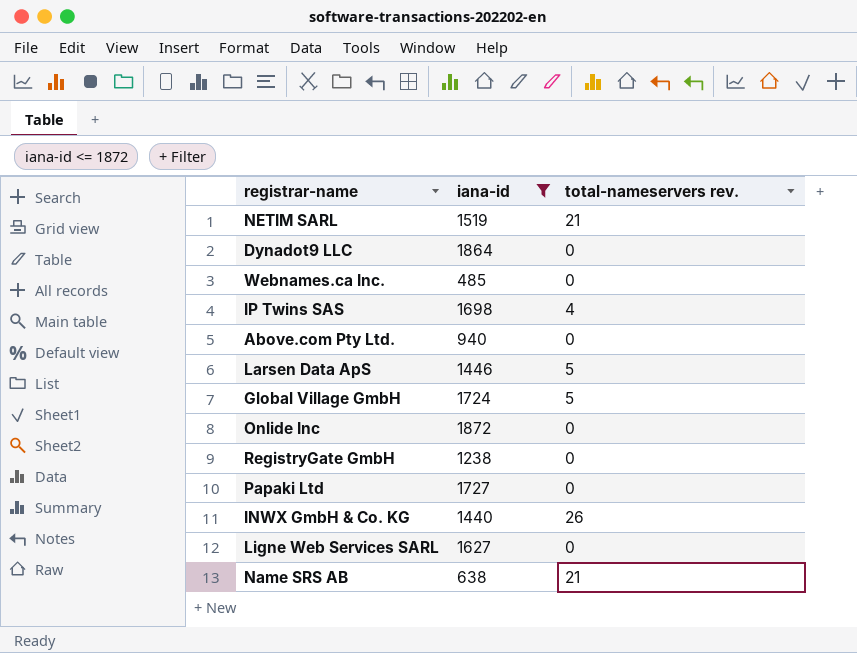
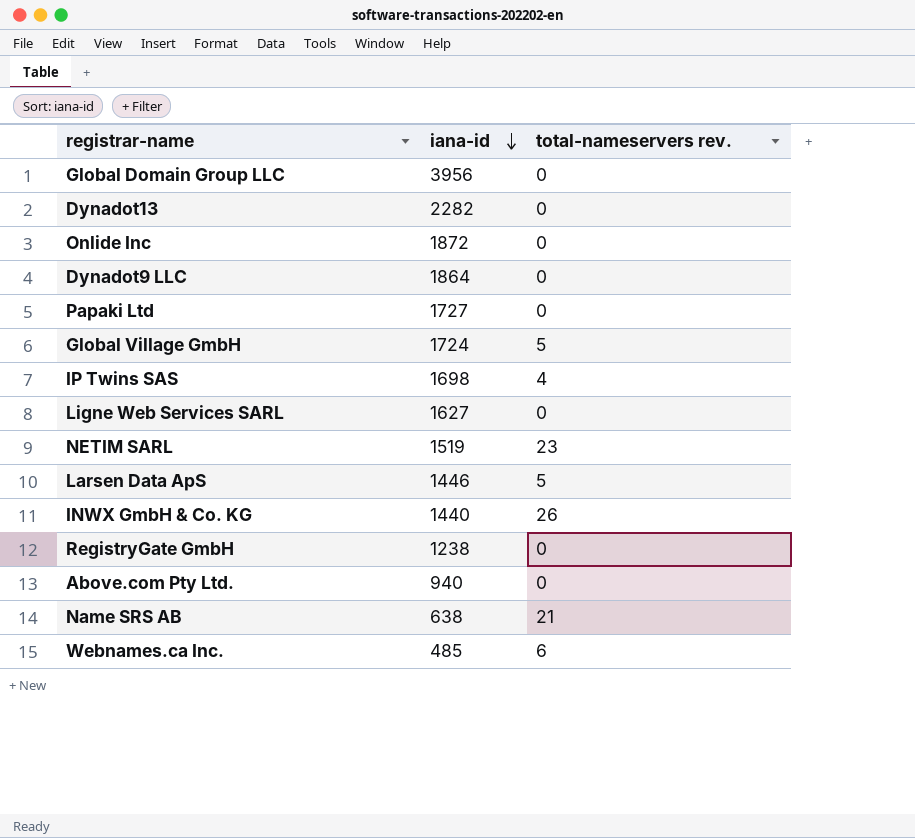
filter: iana-id <= 1872 -> none
row order: none -> iana-id descending
NETIM SARL | total-nameservers rev.: 21 -> 23
Webnames.ca Inc. | total-nameservers rev.: 0 -> 6

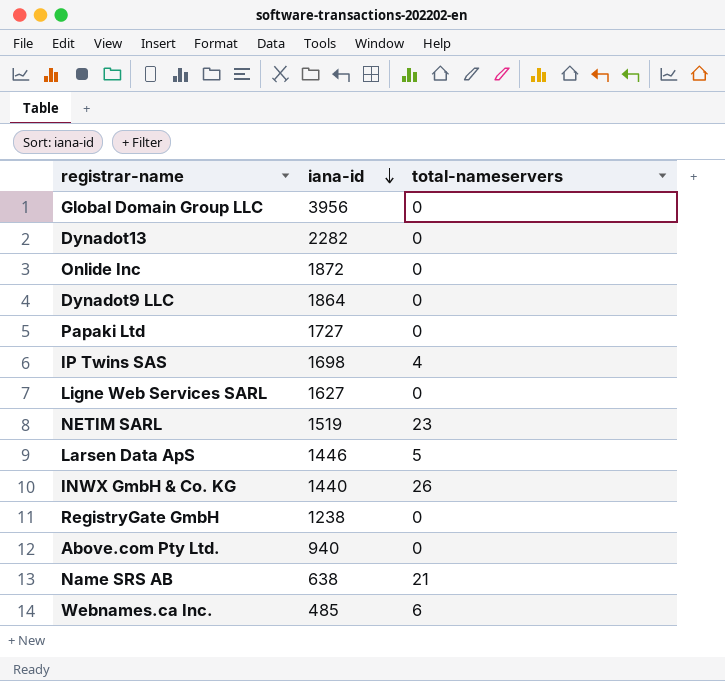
column name: total-nameservers rev. -> total-nameservers
row Global Village GmbH: 1724 | 5 -> none

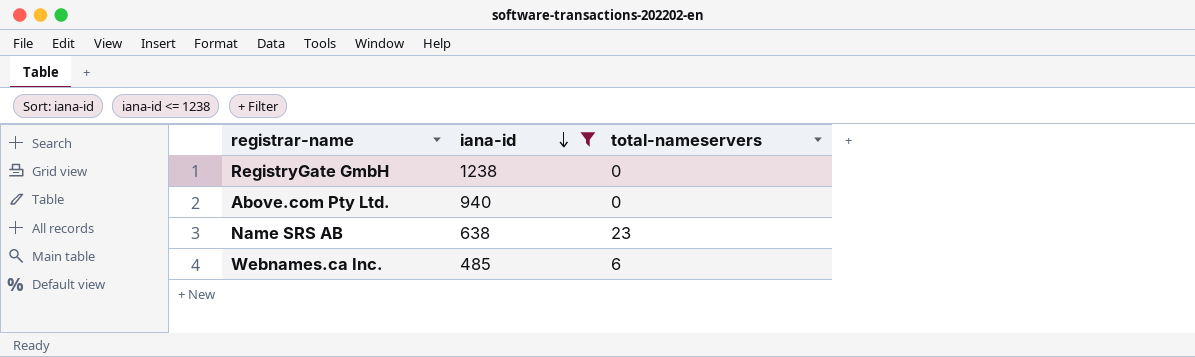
filter: none -> iana-id <= 1238
Name SRS AB | total-nameservers: 21 -> 23

